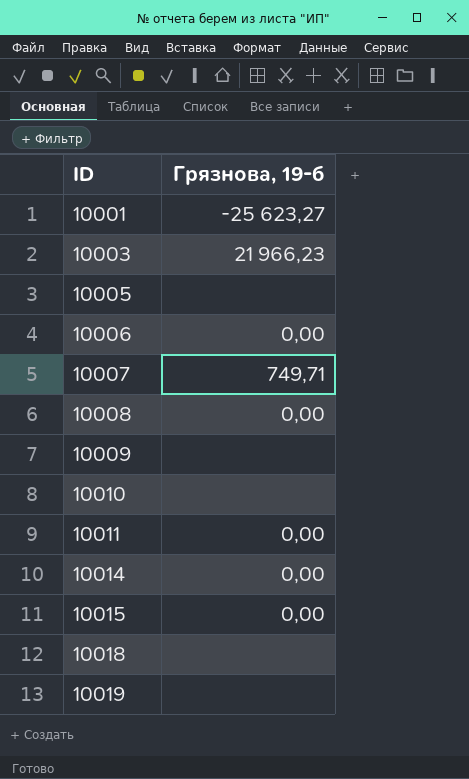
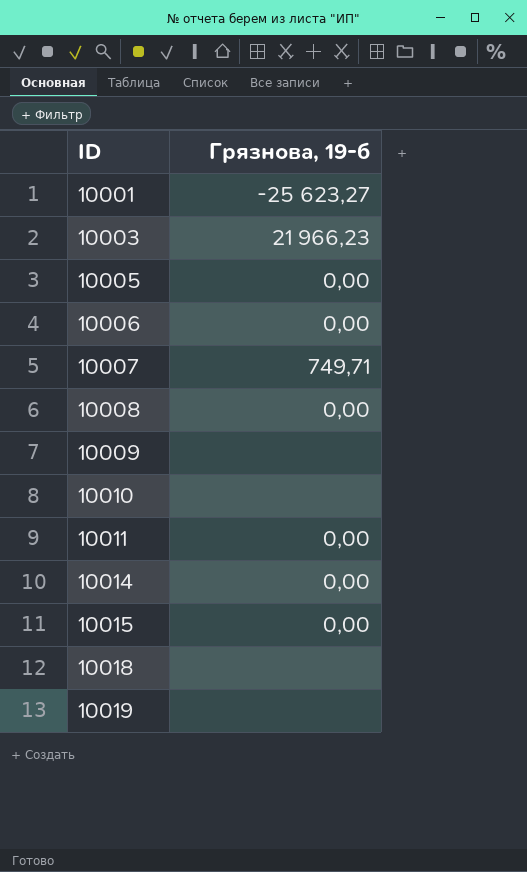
10005 | Грязнова, 19-б: none -> 0,00

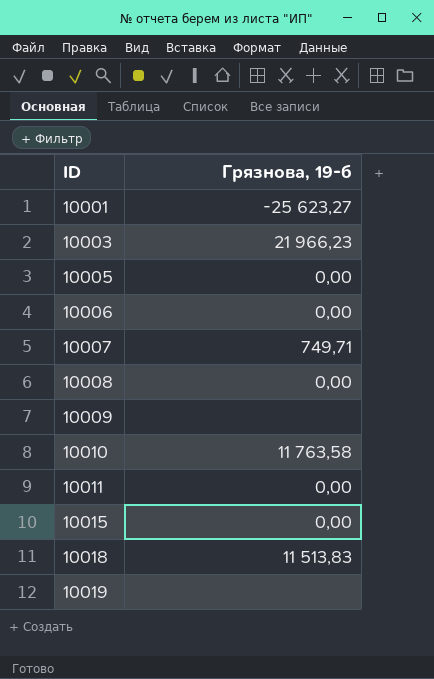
row 10014: 0,00 -> none
10010 | Грязнова, 19-б: none -> 11 763,58
10018 | Грязнова, 19-б: none -> 11 513,83

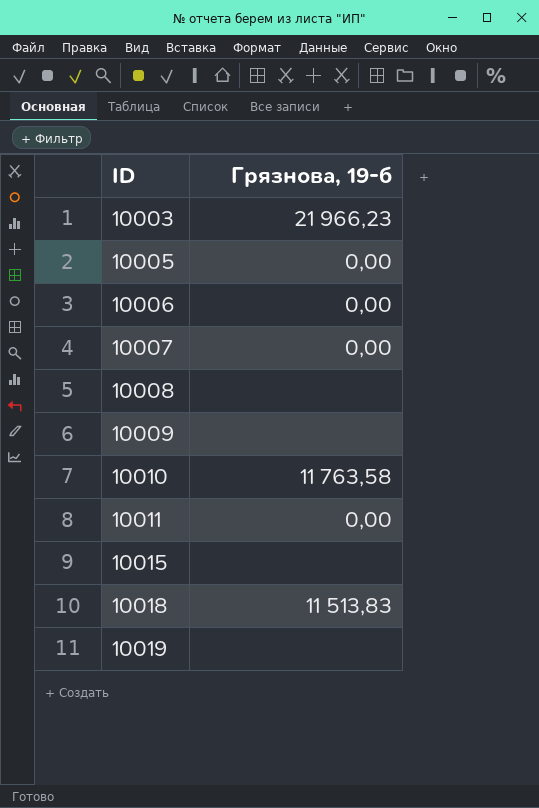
row 10001: -25 623,27 -> none
10007 | Грязнова, 19-б: 749,71 -> 0,00
10008 | Грязнова, 19-б: 0,00 -> none
10015 | Грязнова, 19-б: 0,00 -> none

